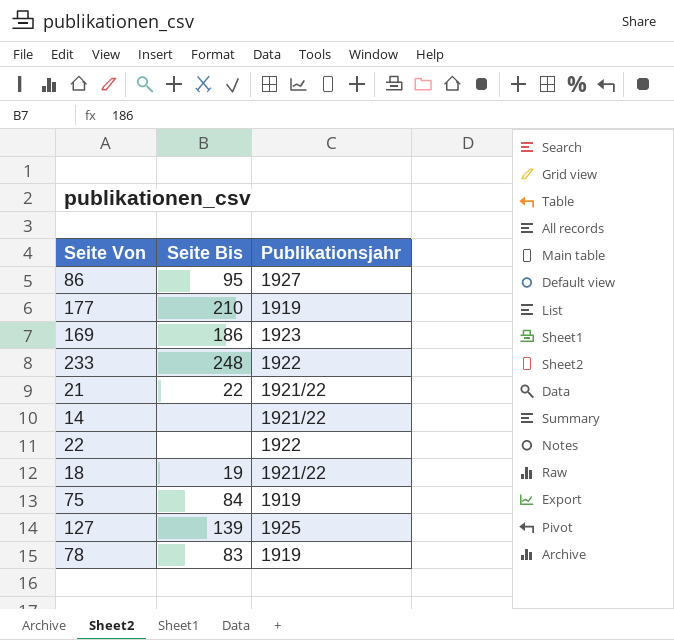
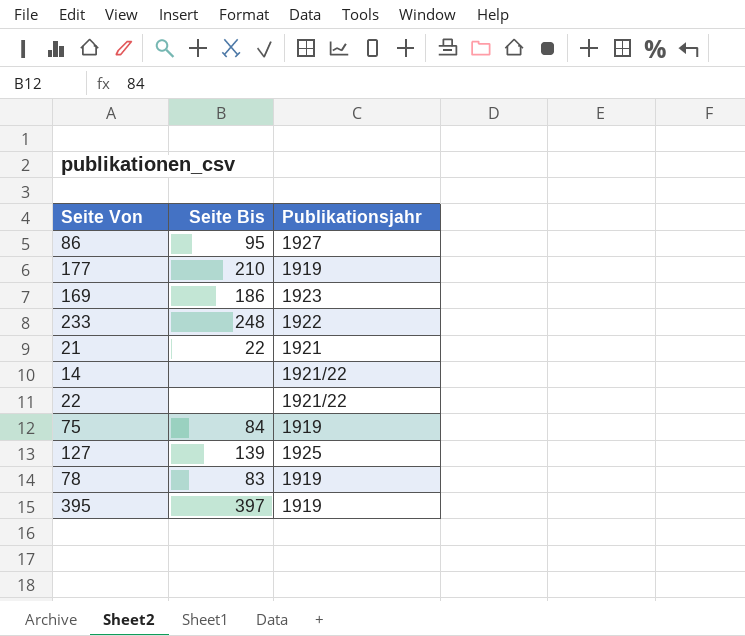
row 18: 19 | 1921/22 -> none
21 | Publikationsjahr: 1921/22 -> 1921
22 | Publikationsjahr: 1922 -> 1921/22
row 395: none -> 397 | 1919

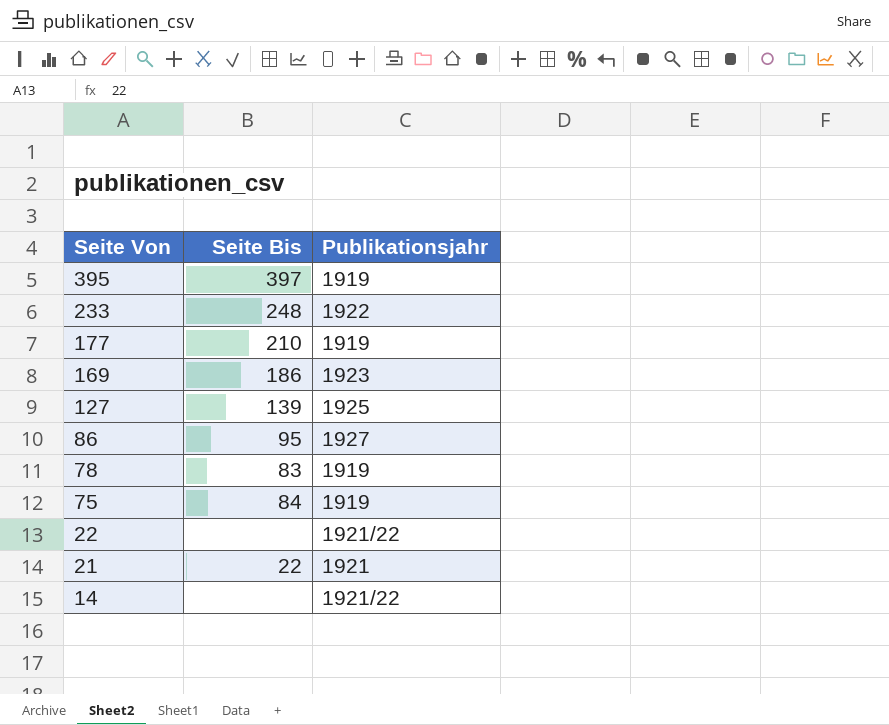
row order: none -> Seite Von descending

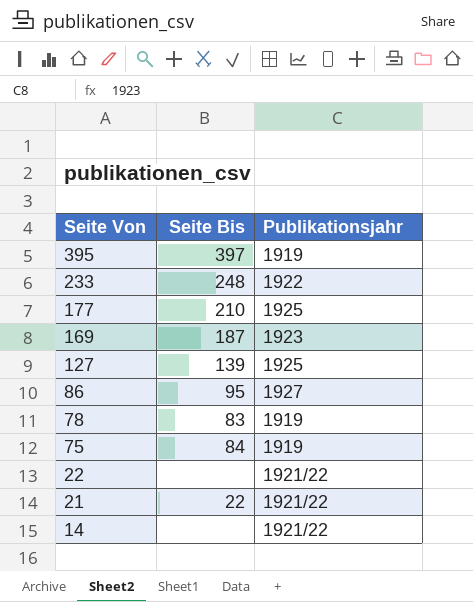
177 | Publikationsjahr: 1919 -> 1925
169 | Seite Bis: 186 -> 187
21 | Publikationsjahr: 1921 -> 1921/22

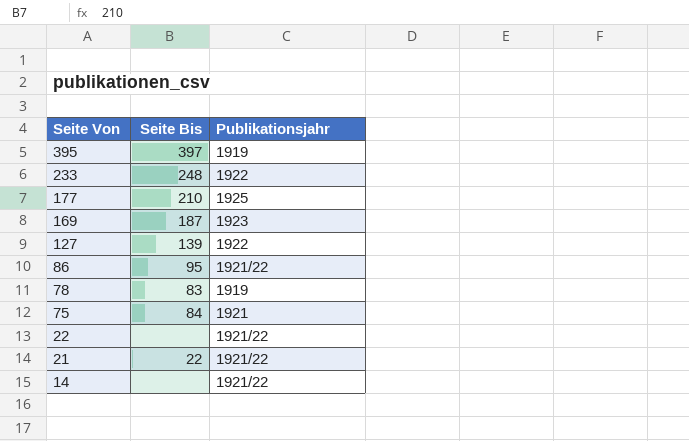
127 | Publikationsjahr: 1925 -> 1922
86 | Publikationsjahr: 1927 -> 1921/22
75 | Publikationsjahr: 1919 -> 1921

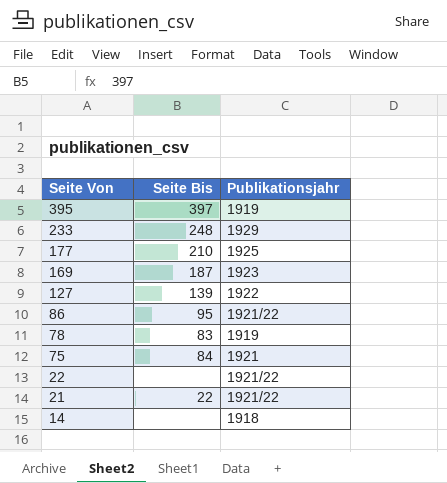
233 | Publikationsjahr: 1922 -> 1929
14 | Publikationsjahr: 1921/22 -> 1918

